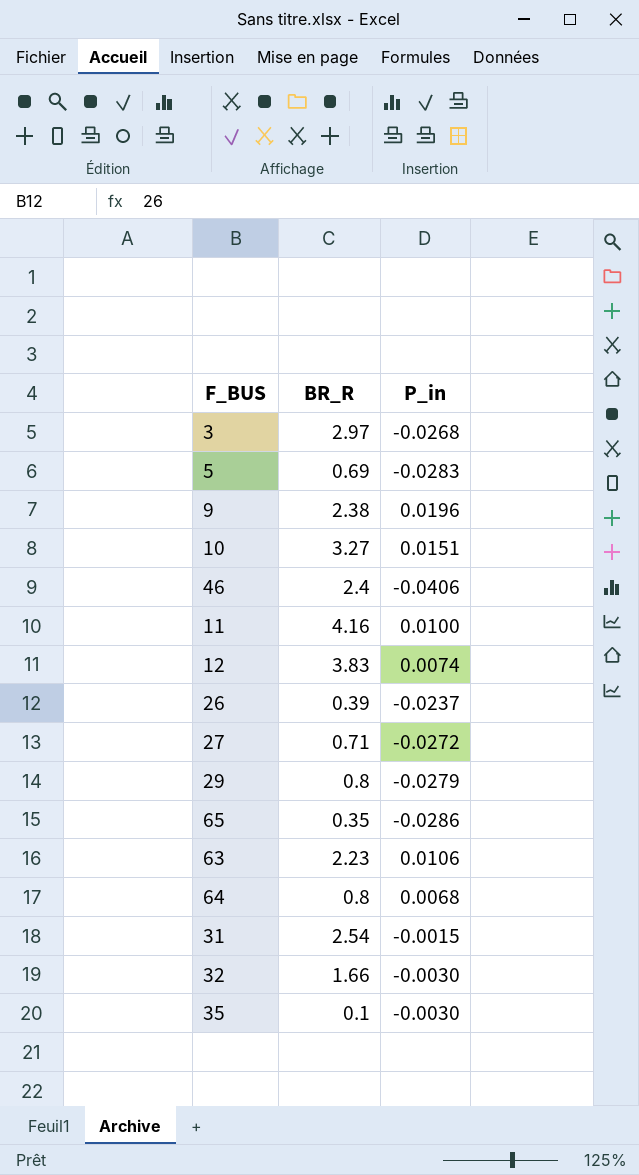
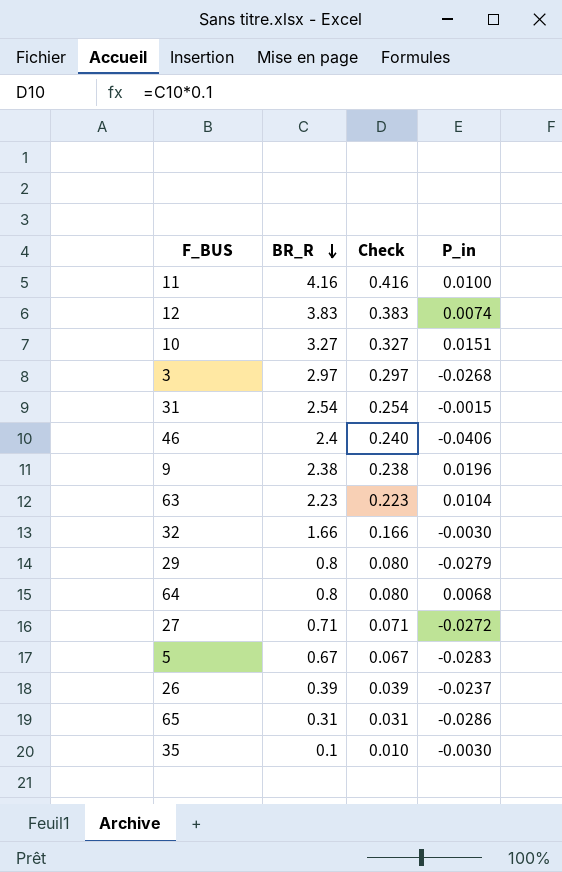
row order: none -> BR_R descending
column Check | formula: none -> [BR_R] * 0.1
63 | P_in: 0.0106 -> 0.0104
5 | BR_R: 0.69 -> 0.67
65 | BR_R: 0.35 -> 0.31

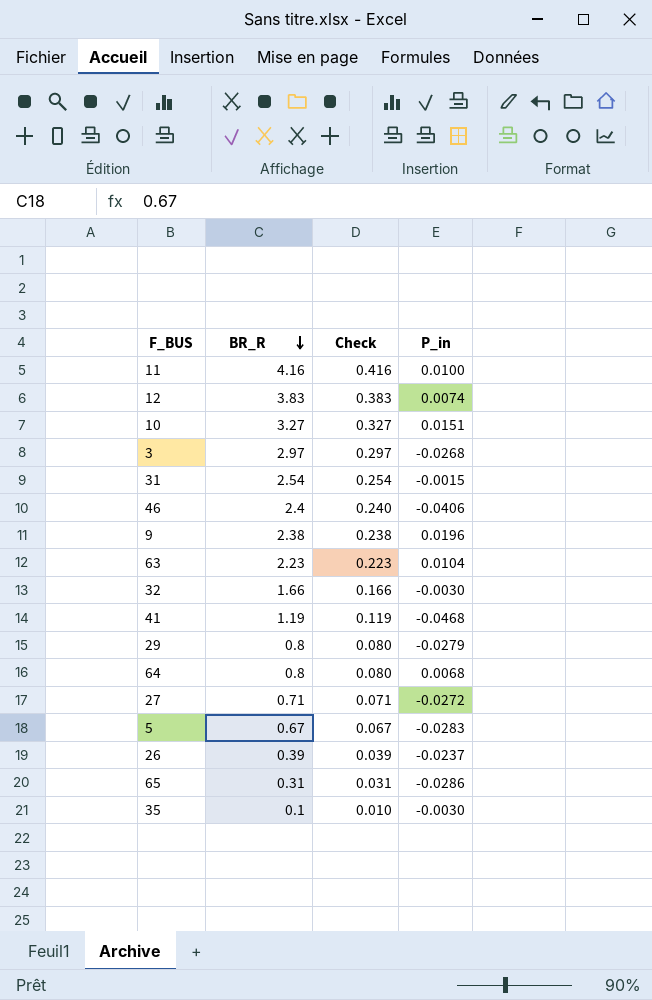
row 41: none -> 1.19 | 0.119 | -0.0468

